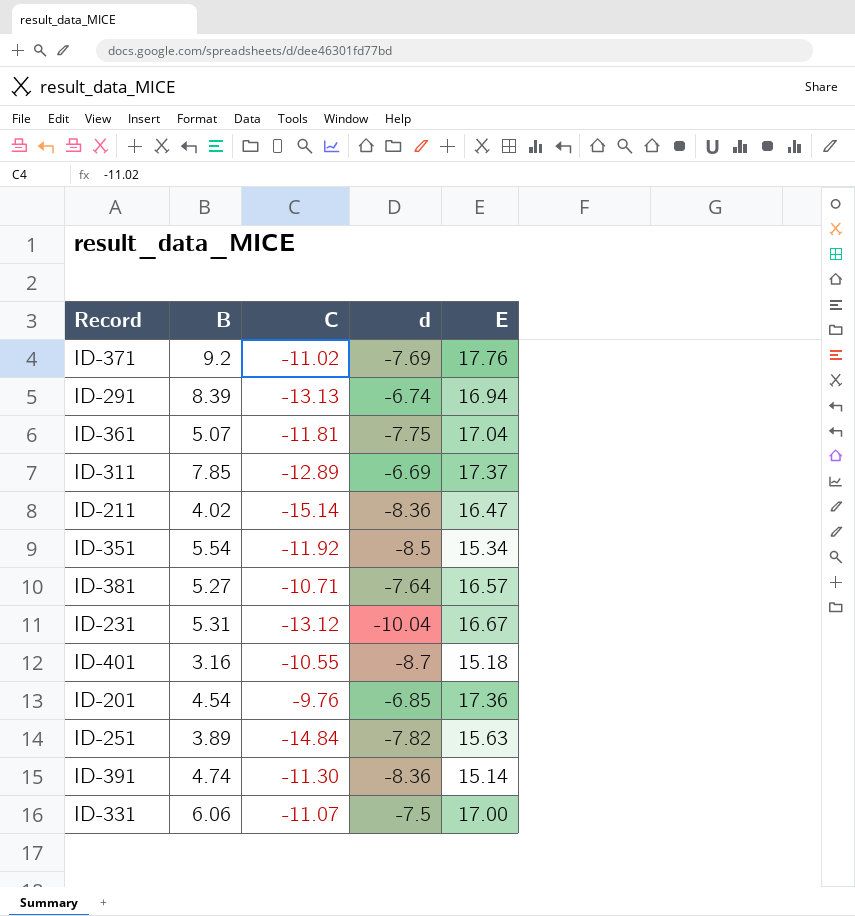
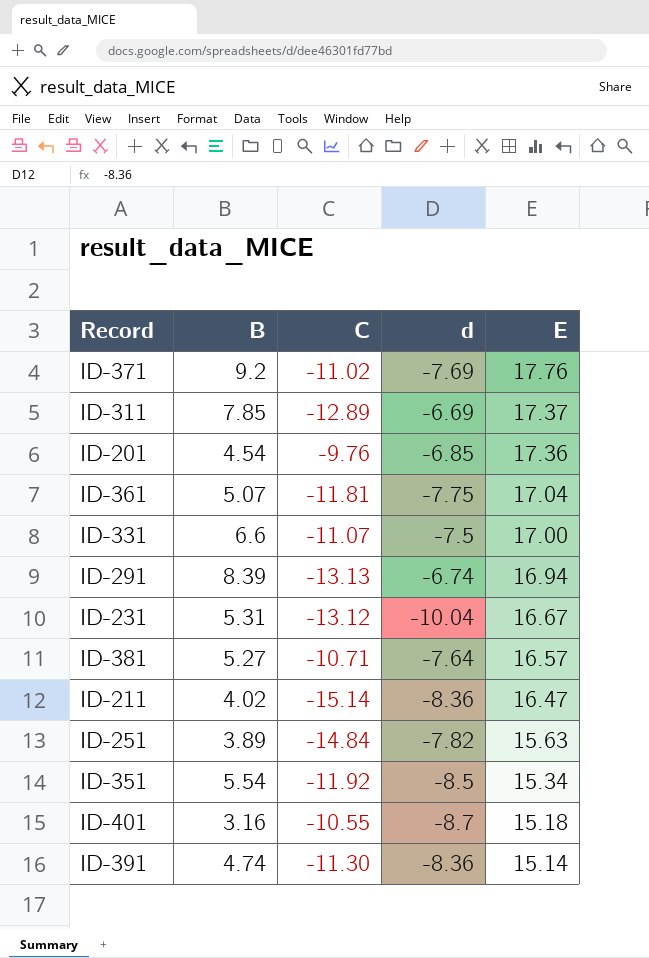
row order: none -> E descending
ID-331 | B: 6.06 -> 6.6

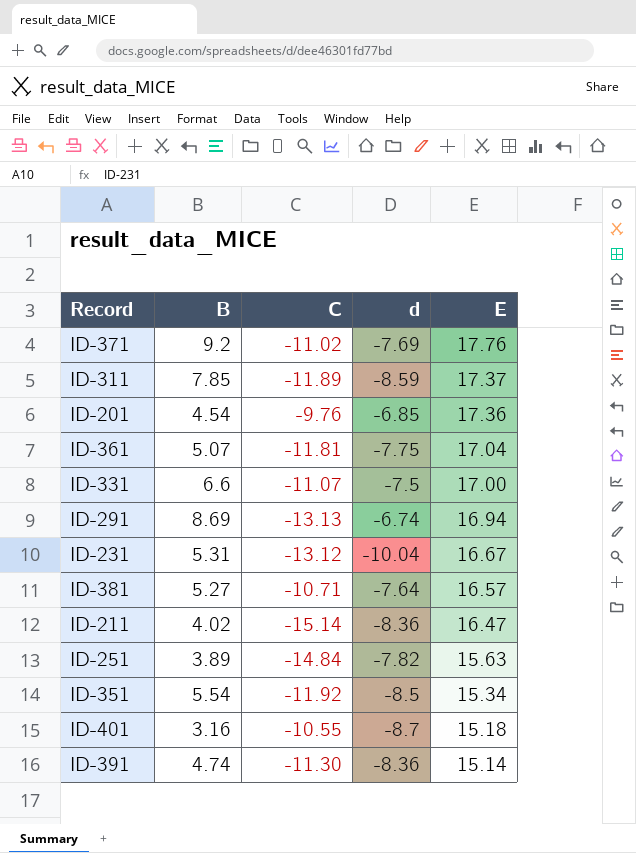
ID-311 | C: -12.89 -> -11.89
ID-311 | d: -6.69 -> -8.59
ID-291 | B: 8.39 -> 8.69

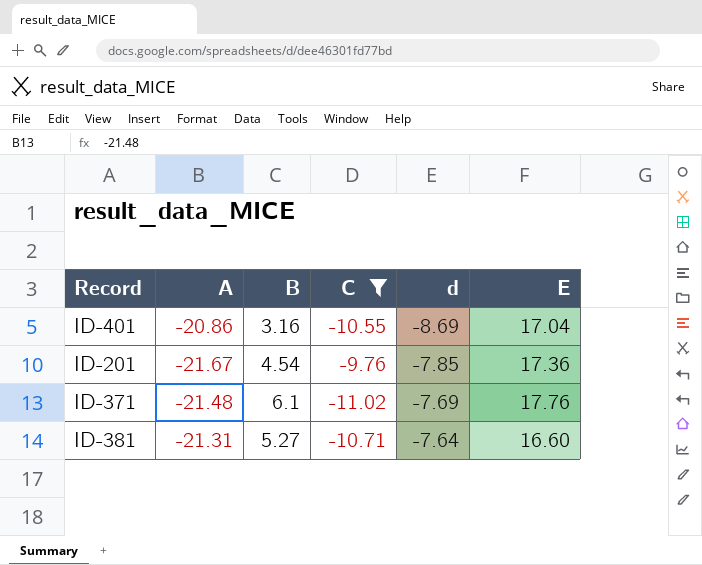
filter: none -> C >= -11.02
row order: E descending -> d ascending
column A | position: none -> 2
ID-401 | d: -8.7 -> -8.69
ID-401 | E: 15.18 -> 17.04
ID-201 | d: -6.85 -> -7.85
ID-371 | B: 9.2 -> 6.1
ID-381 | E: 16.57 -> 16.60

